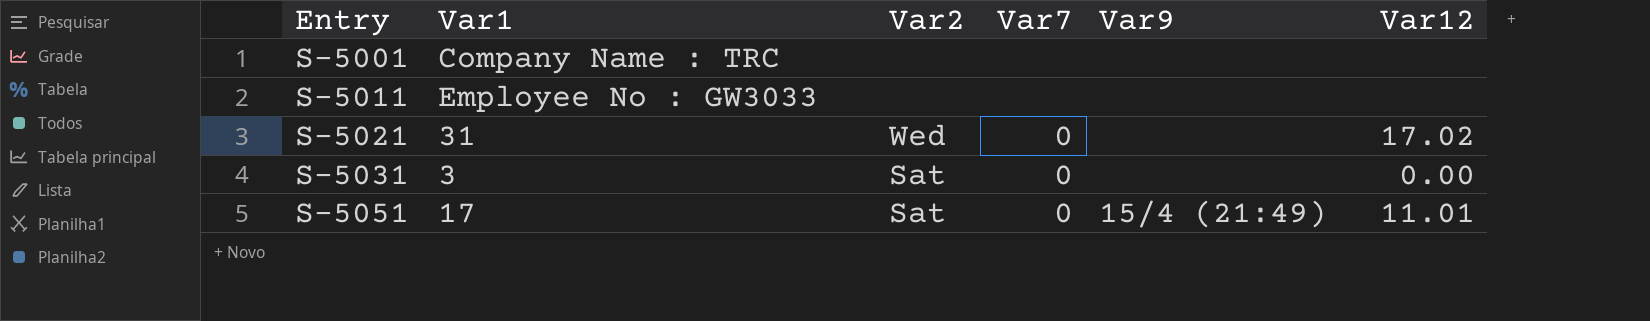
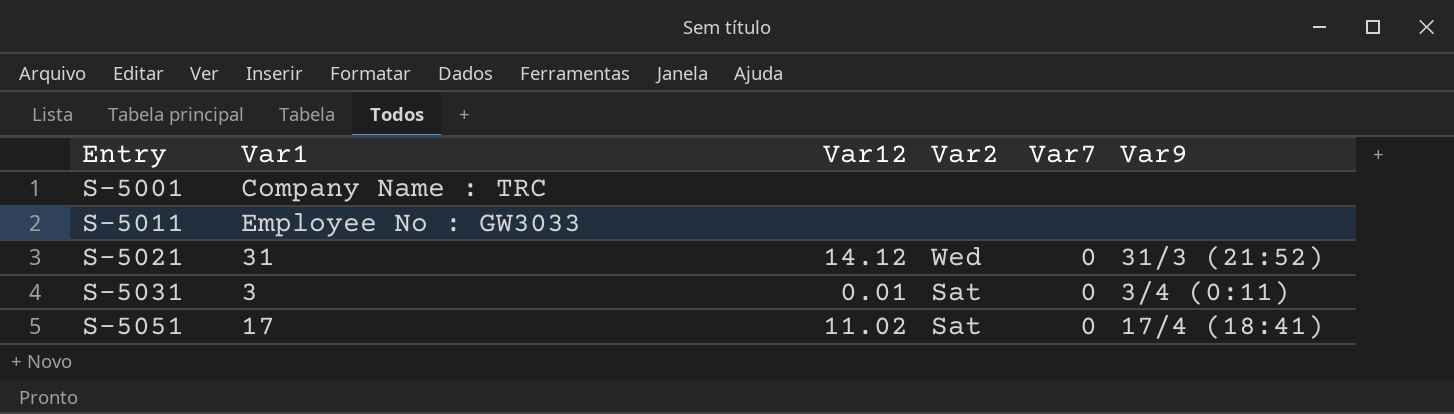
column Var12 | position: 6 -> 3
S-5021 | Var12: 17.02 -> 14.12
S-5021 | Var9: none -> 31/3 (21:52)
S-5031 | Var12: 0.00 -> 0.01
S-5031 | Var9: none -> 3/4 (0:11)
S-5051 | Var12: 11.01 -> 11.02
S-5051 | Var9: 15/4 (21:49) -> 17/4 (18:41)

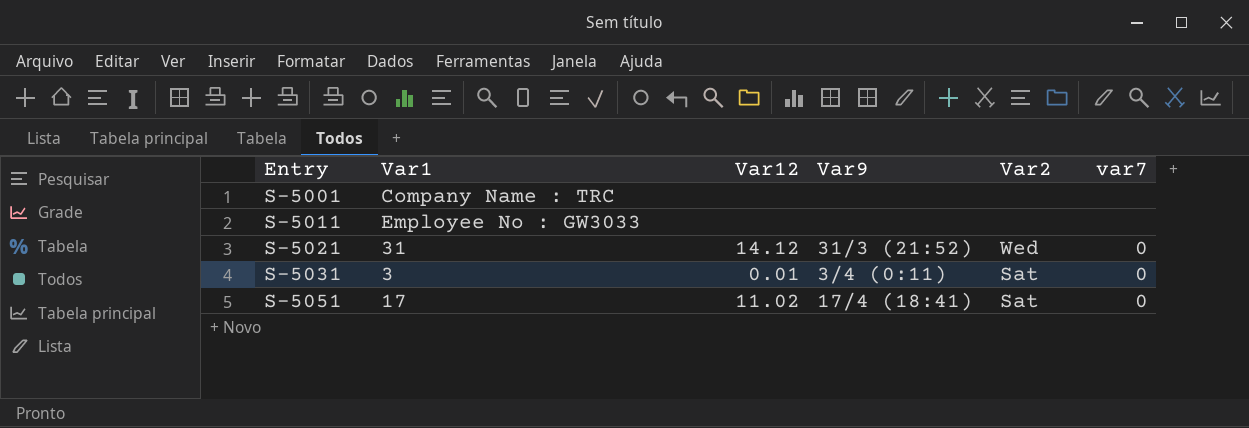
column Var9 | position: 6 -> 4
column name: Var7 -> var7

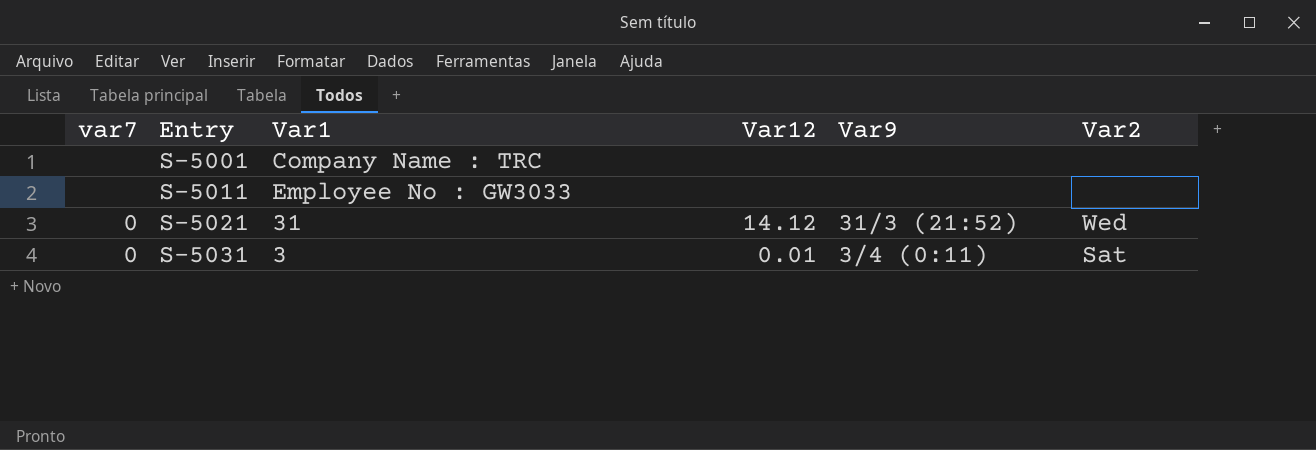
column var7 | position: 6 -> 1
row S-5051: 17 | 11.02 | 17/4 (18:41) | Sat | 0 -> none

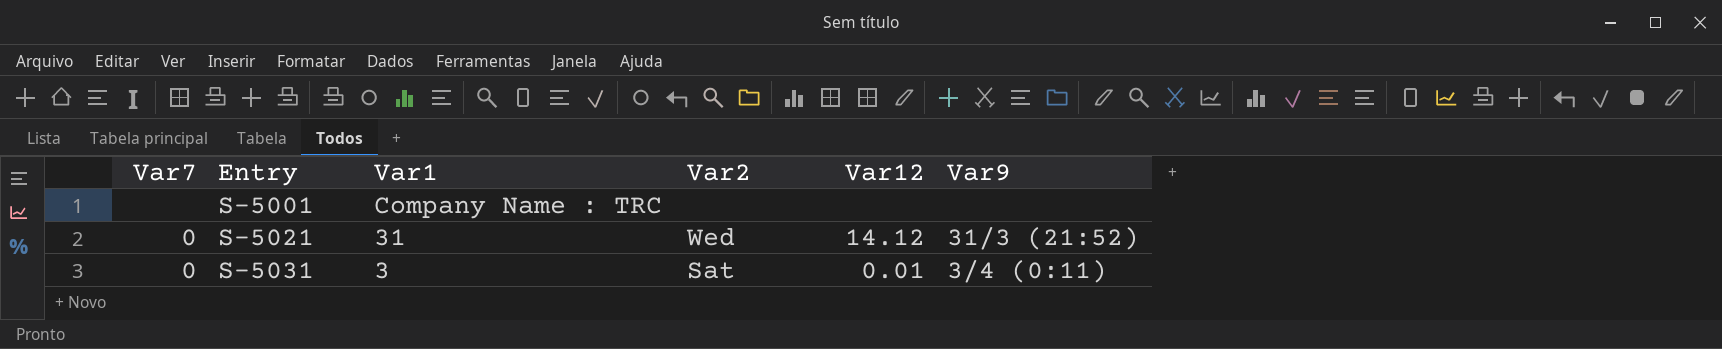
column name: var7 -> Var7
column Var2 | position: 6 -> 4
row S-5011: none | Employee No : GW3033 | none | none | none -> none

